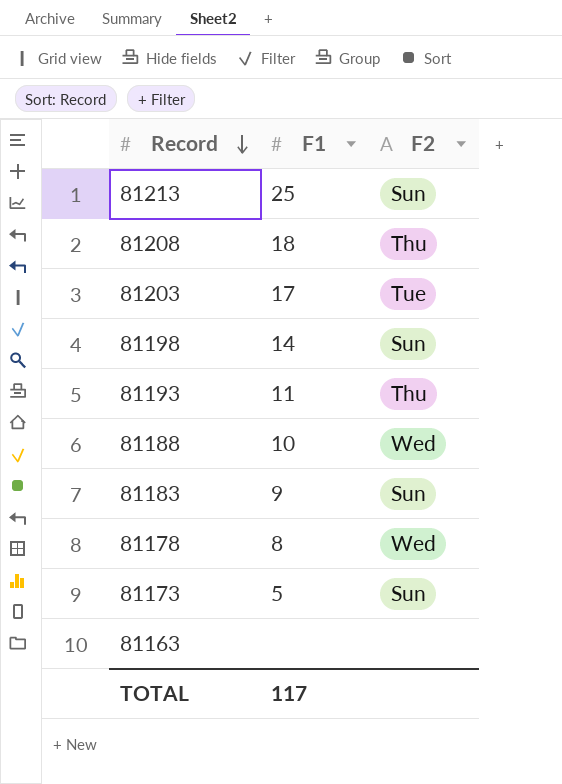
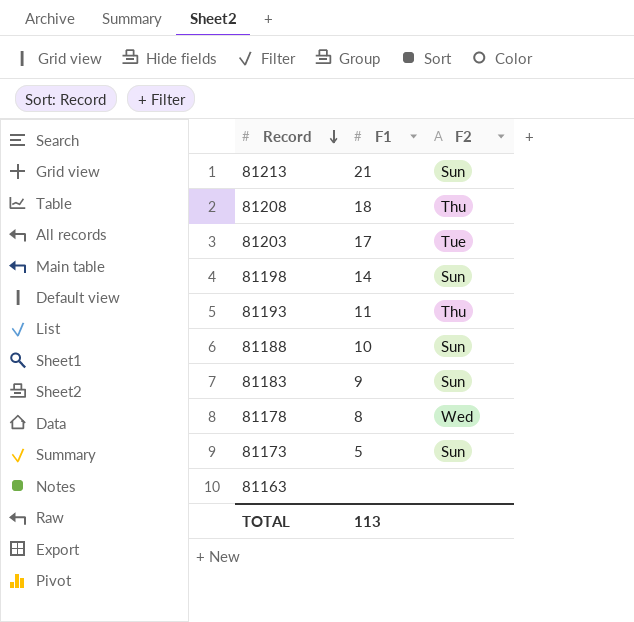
81213 | F1: 25 -> 21
81188 | F2: Wed -> Sun
TOTAL | F1: 117 -> 113

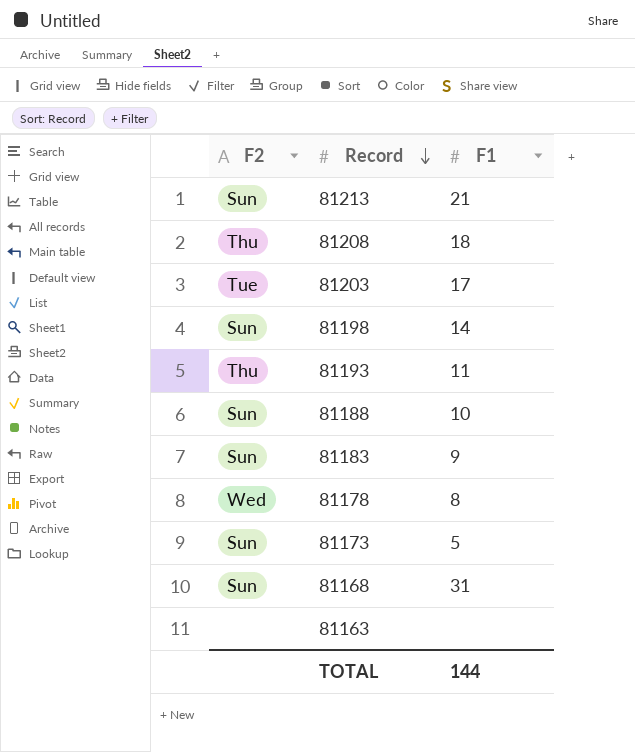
column F2 | position: 3 -> 1
row 81168: none -> Sun | 31
TOTAL | F1: 113 -> 144

